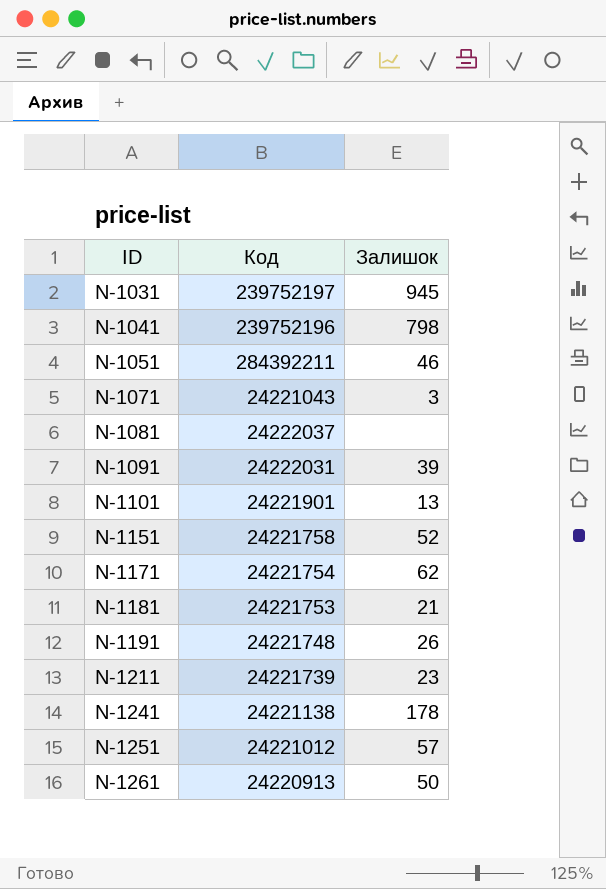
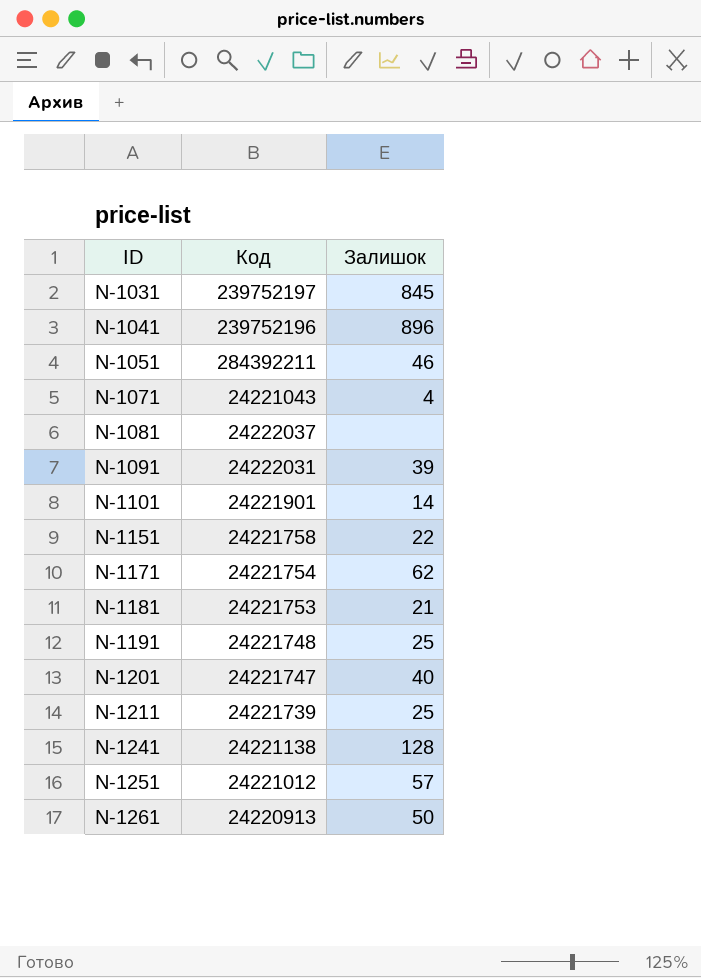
N-1031 | Залишок: 945 -> 845
N-1041 | Залишок: 798 -> 896
N-1071 | Залишок: 3 -> 4
N-1101 | Залишок: 13 -> 14
N-1151 | Залишок: 52 -> 22
N-1191 | Залишок: 26 -> 25
row N-1201: none -> 24221747 | 40
N-1211 | Залишок: 23 -> 25
N-1241 | Залишок: 178 -> 128

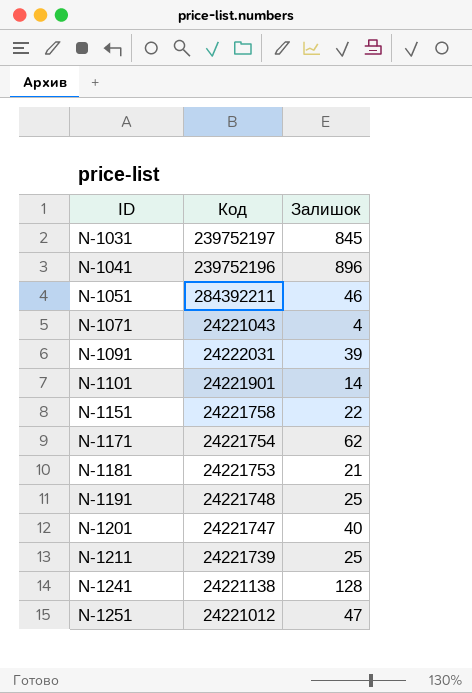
row N-1081: 24222037 | none -> none
row N-1261: 24220913 | 50 -> none
N-1251 | Залишок: 57 -> 47

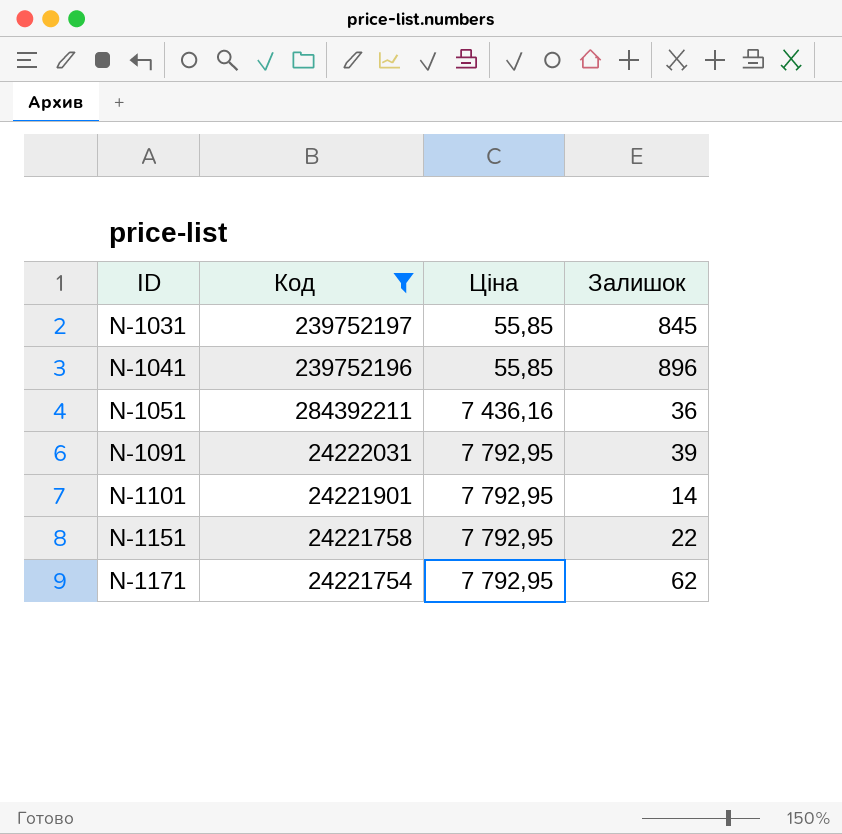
filter: none -> Код >= 24221754
column Ціна | position: none -> 3
N-1051 | Залишок: 46 -> 36

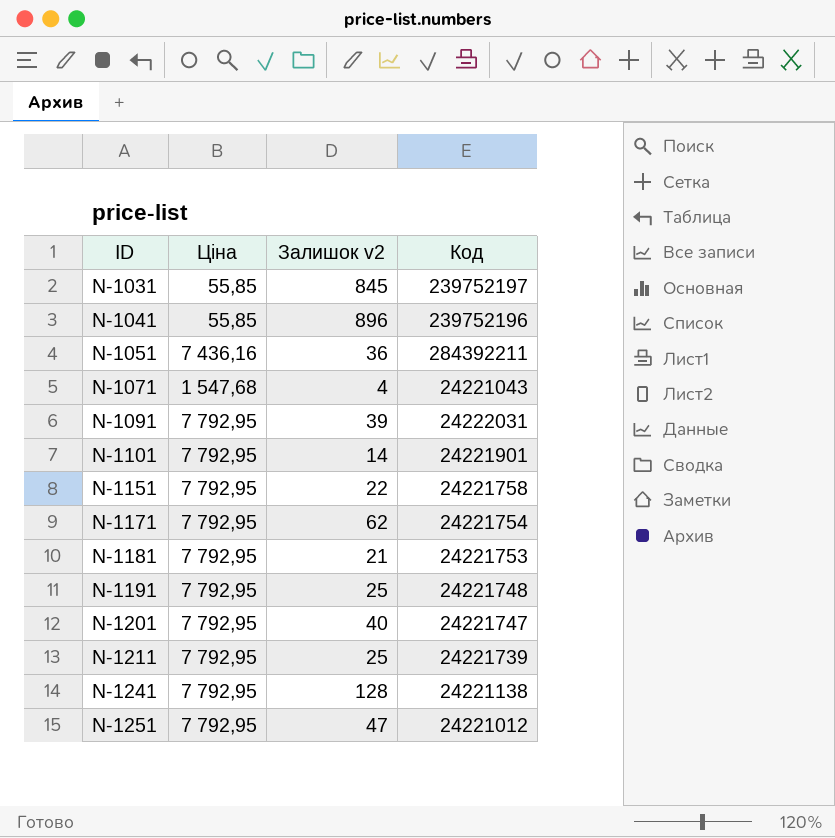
filter: Код >= 24221754 -> none
column name: Залишок -> Залишок v2
column Код | position: 2 -> 4

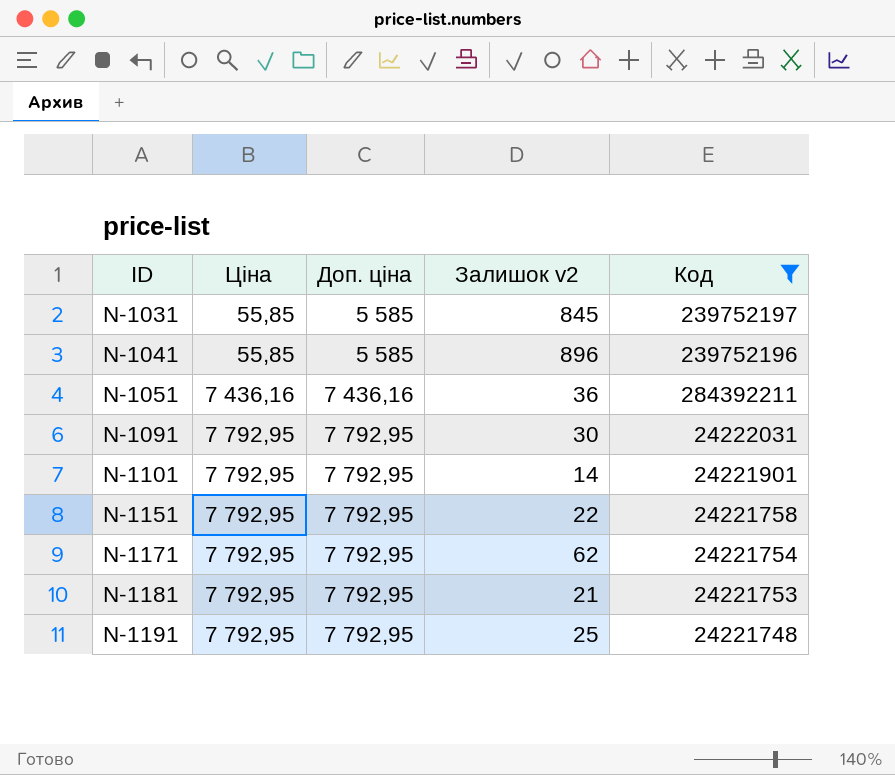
filter: none -> Код >= 24221748
column Доп. ціна | position: none -> 3
N-1091 | Залишок v2: 39 -> 30

